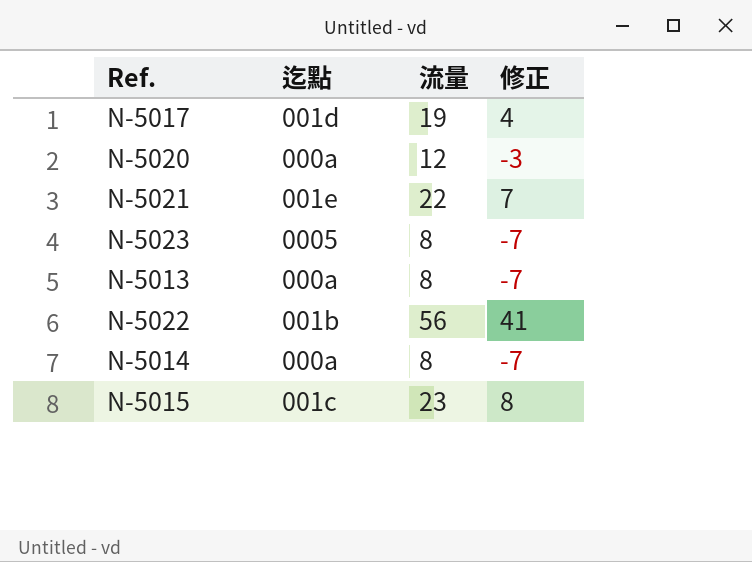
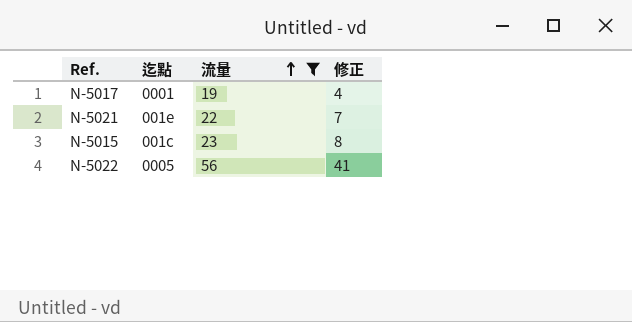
filter: none -> 流量 >= 19
row order: none -> 流量 ascending
N-5017 | 迄點: 001d -> 0001
N-5022 | 迄點: 001b -> 0005

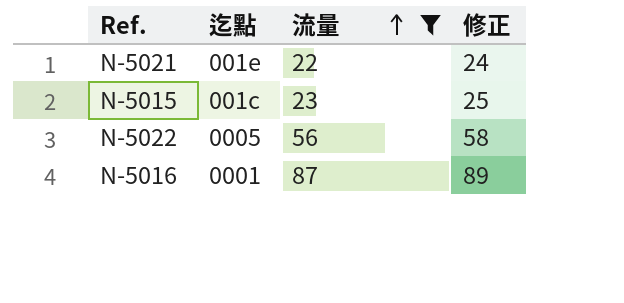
column 修正 | formula: [流量] - 15 -> [流量] + 2
row N-5017: 0001 | 19 | 4 -> none
row N-5016: none -> 0001 | 87 | 89

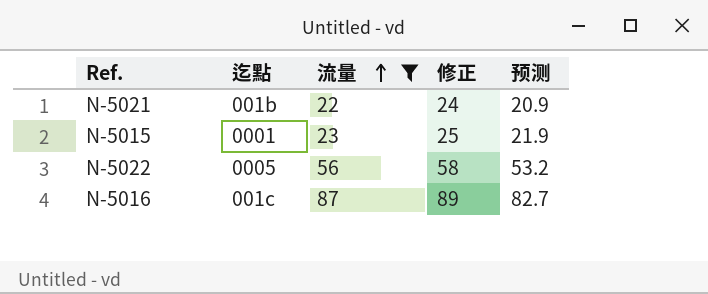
column 预测 | formula: none -> [流量] * 0.95
N-5021 | 迄點: 001e -> 001b
N-5015 | 迄點: 001c -> 0001
N-5016 | 迄點: 0001 -> 001c

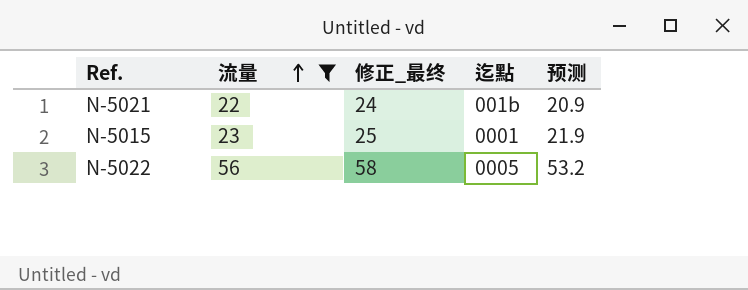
column name: 修正 -> 修正_最终
column 迄點 | position: 2 -> 4
row N-5016: 001c | 87 | 89 | 82.7 -> none

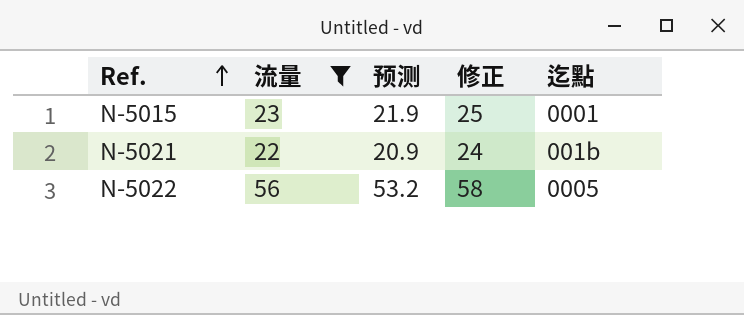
row order: 流量 ascending -> Ref. ascending
column 预测 | position: 5 -> 3
column name: 修正_最终 -> 修正

